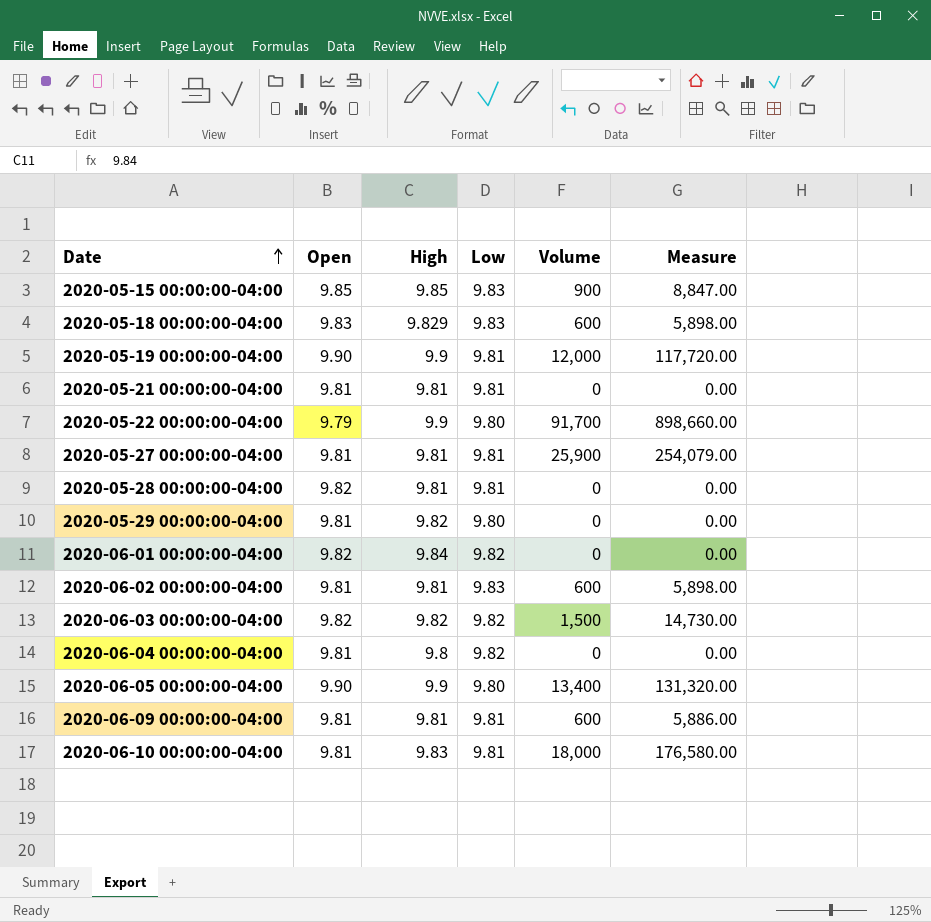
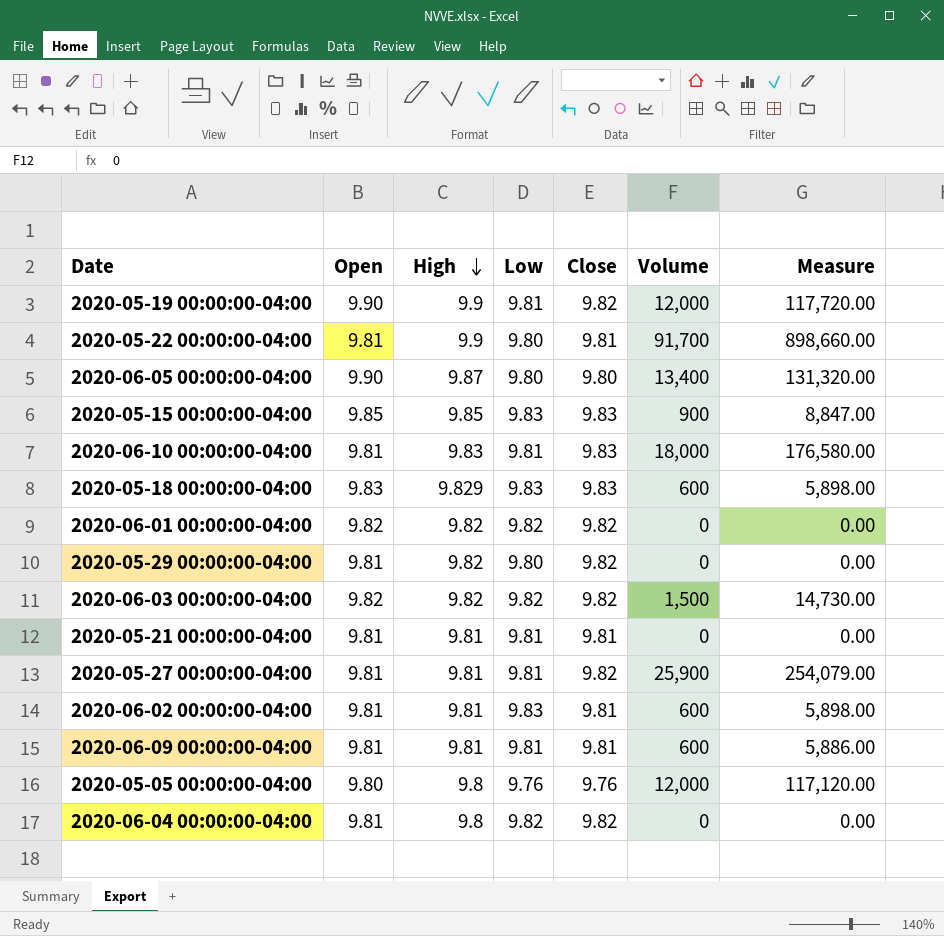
row order: Date ascending -> High descending
column Close | position: none -> 5
row 2020-05-28 00:00:00-04:00: 9.82 | 9.81 | 9.81 | 0 | 0.00 -> none
2020-05-22 00:00:00-04:00 | Open: 9.79 -> 9.81
2020-06-05 00:00:00-04:00 | High: 9.9 -> 9.87
2020-06-01 00:00:00-04:00 | High: 9.84 -> 9.82
row 2020-05-05 00:00:00-04:00: none -> 9.80 | 9.8 | 9.76 | 9.76 | 12,000 | 117,120.00

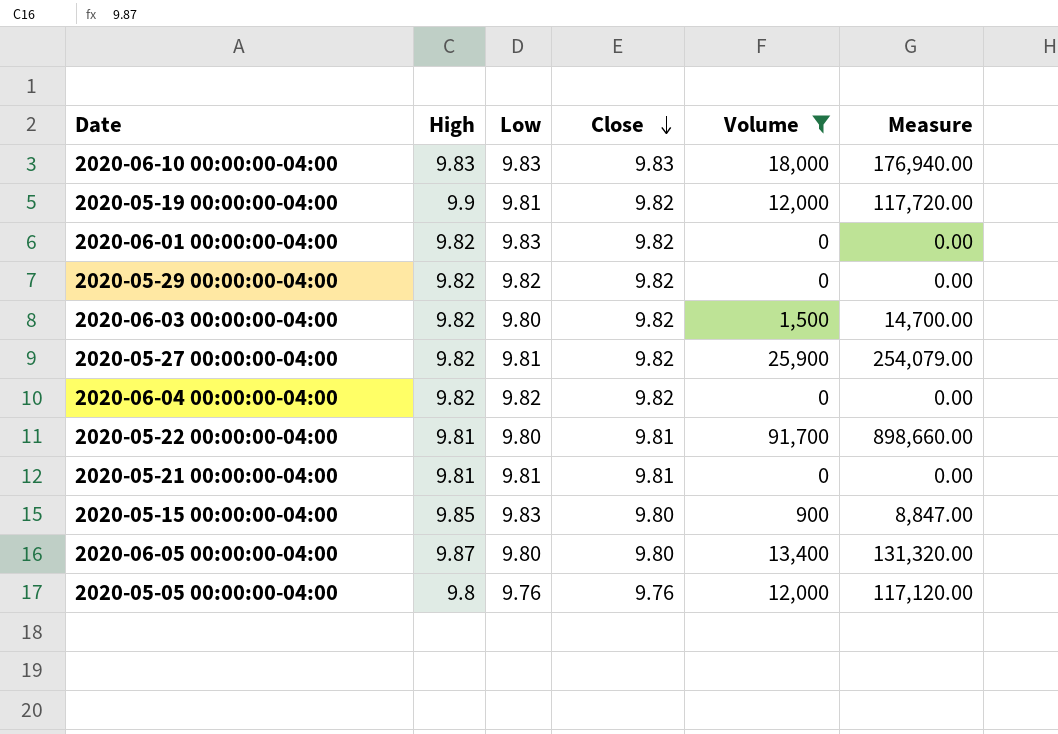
filter: none -> Volume != 600
row order: High descending -> Close descending
column Open | position: 2 -> none
2020-06-10 00:00:00-04:00 | Low: 9.81 -> 9.83
2020-06-10 00:00:00-04:00 | Measure: 176,580.00 -> 176,940.00
2020-06-01 00:00:00-04:00 | Low: 9.82 -> 9.83
2020-05-29 00:00:00-04:00 | Low: 9.80 -> 9.82
2020-06-03 00:00:00-04:00 | Low: 9.82 -> 9.80
2020-06-03 00:00:00-04:00 | Measure: 14,730.00 -> 14,700.00
2020-05-27 00:00:00-04:00 | High: 9.81 -> 9.82
2020-06-04 00:00:00-04:00 | High: 9.8 -> 9.82
2020-05-22 00:00:00-04:00 | High: 9.9 -> 9.81
2020-05-15 00:00:00-04:00 | Close: 9.83 -> 9.80

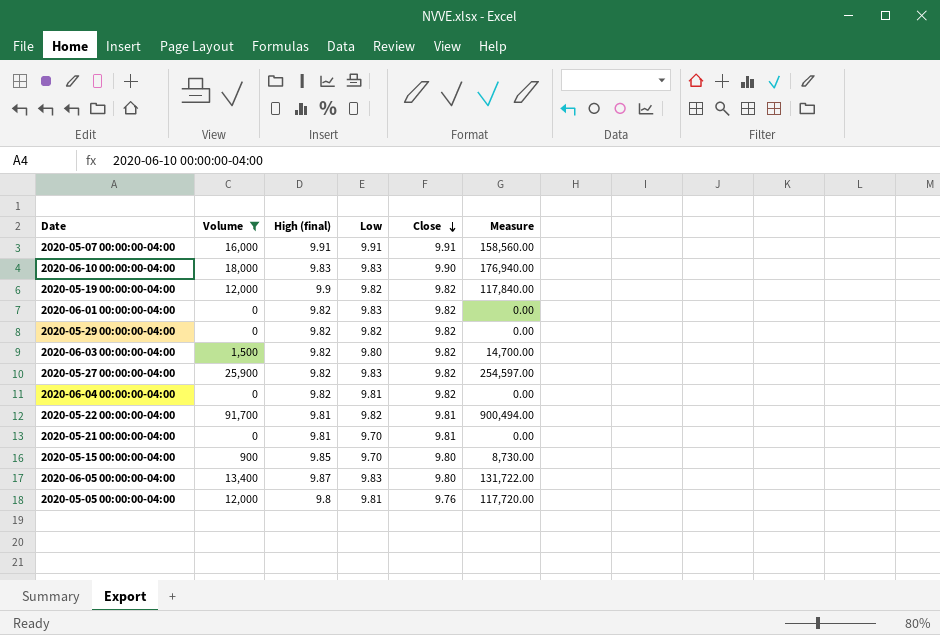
column Volume | position: 5 -> 2
column name: High -> High (final)
row 2020-05-07 00:00:00-04:00: none -> 16,000 | 9.91 | 9.91 | 9.91 | 158,560.00
2020-06-10 00:00:00-04:00 | Close: 9.83 -> 9.90
2020-05-19 00:00:00-04:00 | Low: 9.81 -> 9.82
2020-05-19 00:00:00-04:00 | Measure: 117,720.00 -> 117,840.00
2020-05-27 00:00:00-04:00 | Low: 9.81 -> 9.83
2020-05-27 00:00:00-04:00 | Measure: 254,079.00 -> 254,597.00
2020-06-04 00:00:00-04:00 | Low: 9.82 -> 9.81
2020-05-22 00:00:00-04:00 | Low: 9.80 -> 9.82
2020-05-22 00:00:00-04:00 | Measure: 898,660.00 -> 900,494.00
2020-05-21 00:00:00-04:00 | Low: 9.81 -> 9.70
2020-05-15 00:00:00-04:00 | Low: 9.83 -> 9.70
2020-05-15 00:00:00-04:00 | Measure: 8,847.00 -> 8,730.00
2020-06-05 00:00:00-04:00 | Low: 9.80 -> 9.83
2020-06-05 00:00:00-04:00 | Measure: 131,320.00 -> 131,722.00
2020-05-05 00:00:00-04:00 | Low: 9.76 -> 9.81
2020-05-05 00:00:00-04:00 | Measure: 117,120.00 -> 117,720.00

